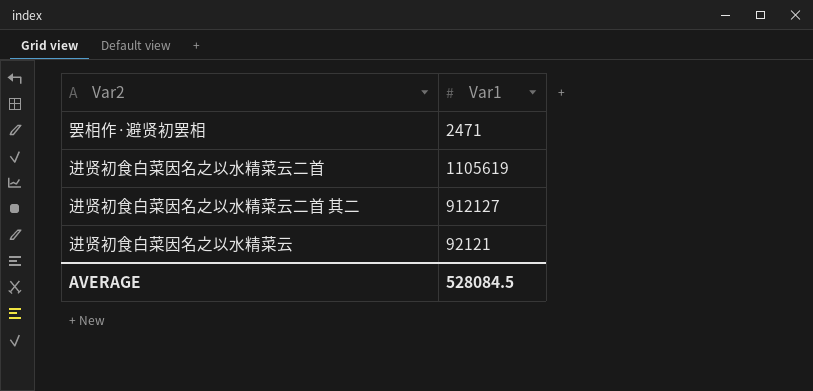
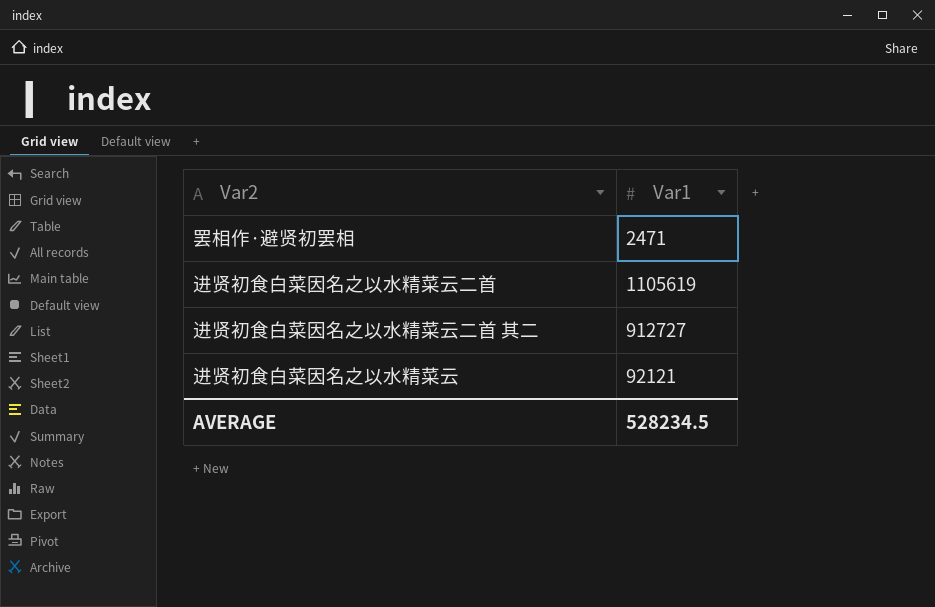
进贤初食白菜因名之以水精菜云二首 其二 | Var1: 912127 -> 912727
AVERAGE | Var1: 528084.5 -> 528234.5

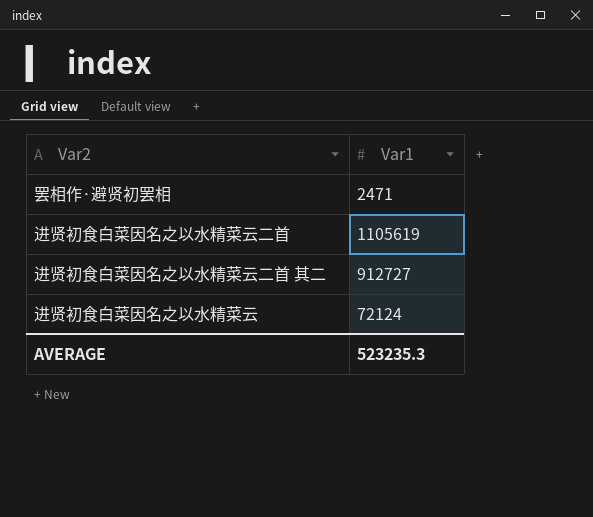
进贤初食白菜因名之以水精菜云 | Var1: 92121 -> 72124
AVERAGE | Var1: 528234.5 -> 523235.3

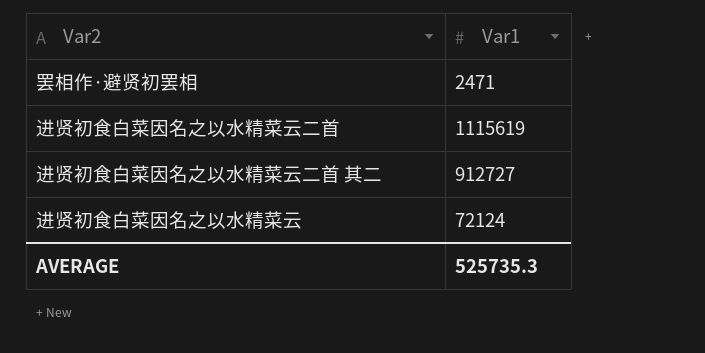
进贤初食白菜因名之以水精菜云二首 | Var1: 1105619 -> 1115619
AVERAGE | Var1: 523235.3 -> 525735.3

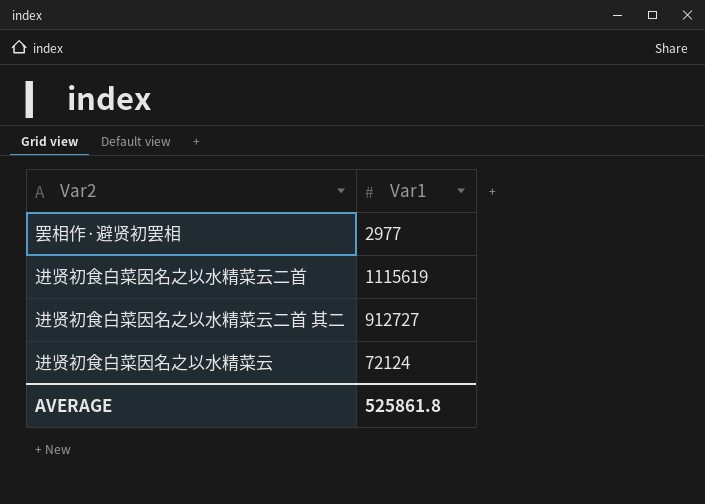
罢相作·避贤初罢相 | Var1: 2471 -> 2977
AVERAGE | Var1: 525735.3 -> 525861.8

